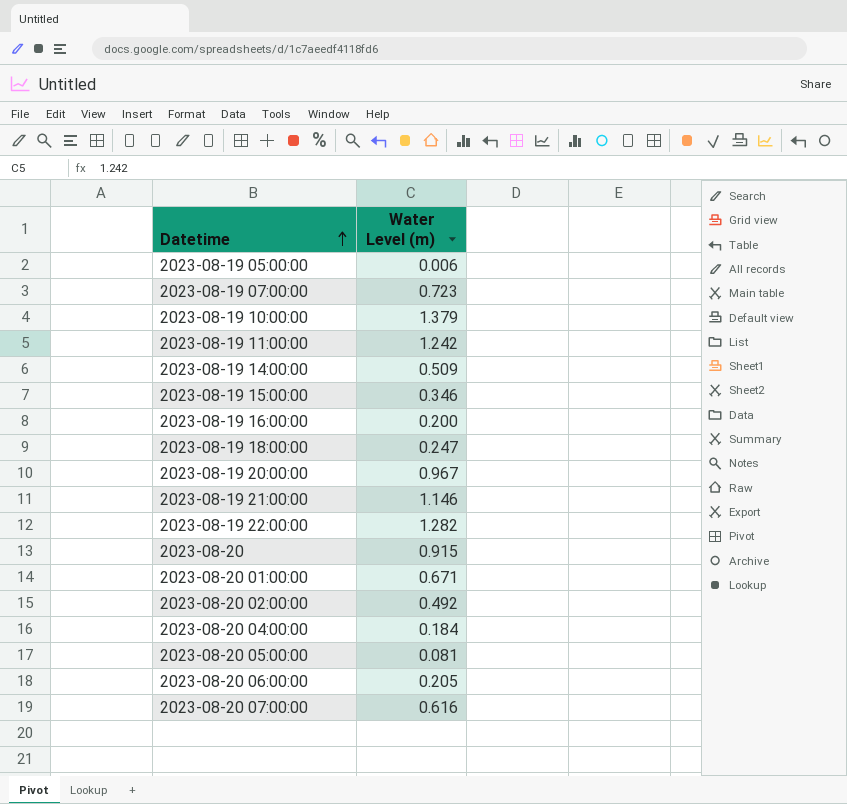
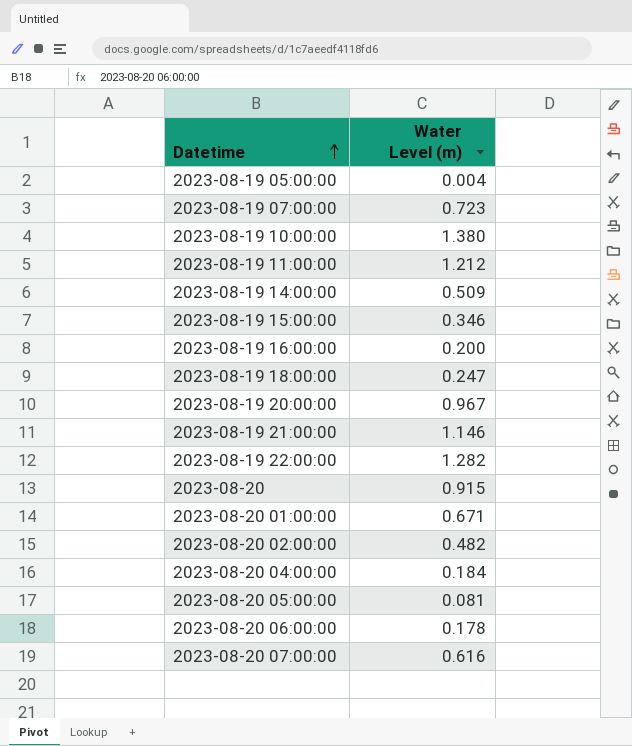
2023-08-19 05:00:00 | Water Level (m): 0.006 -> 0.004
2023-08-19 10:00:00 | Water Level (m): 1.379 -> 1.380
2023-08-19 11:00:00 | Water Level (m): 1.242 -> 1.212
2023-08-20 02:00:00 | Water Level (m): 0.492 -> 0.482
2023-08-20 06:00:00 | Water Level (m): 0.205 -> 0.178

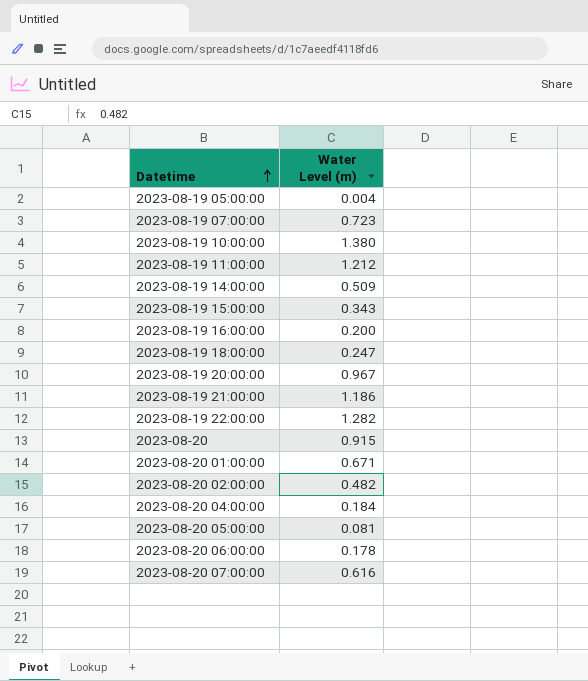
2023-08-19 15:00:00 | Water Level (m): 0.346 -> 0.343
2023-08-19 21:00:00 | Water Level (m): 1.146 -> 1.186

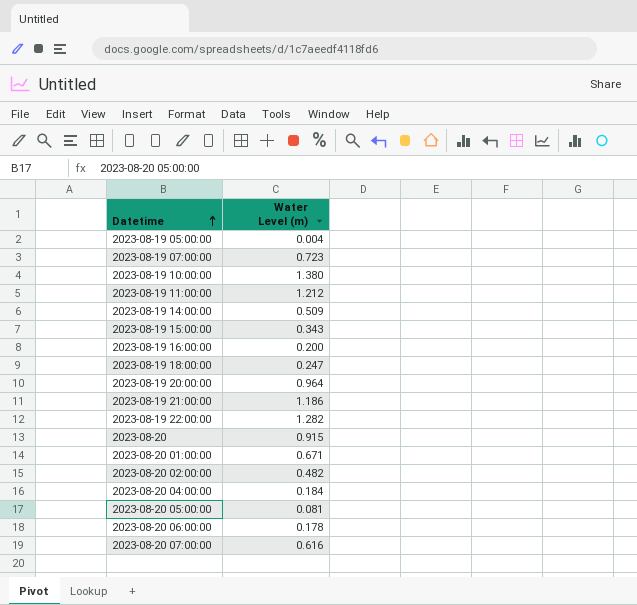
2023-08-19 20:00:00 | Water Level (m): 0.967 -> 0.964

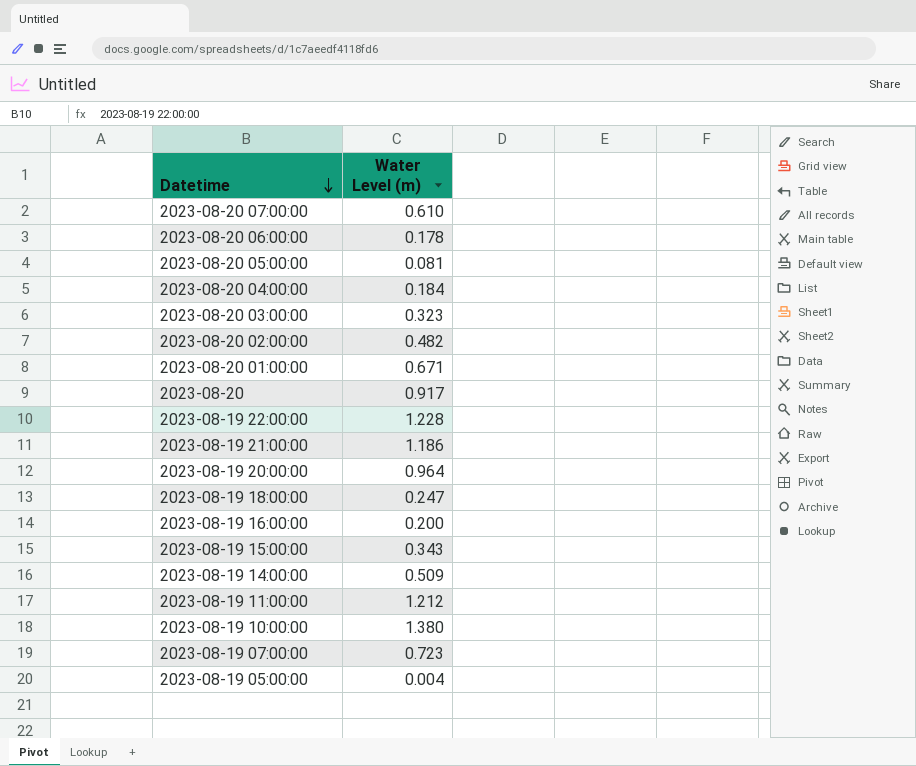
row order: Datetime ascending -> Datetime descending
2023-08-20 07:00:00 | Water Level (m): 0.616 -> 0.610
row 2023-08-20 03:00:00: none -> 0.323
2023-08-20 | Water Level (m): 0.915 -> 0.917
2023-08-19 22:00:00 | Water Level (m): 1.282 -> 1.228

